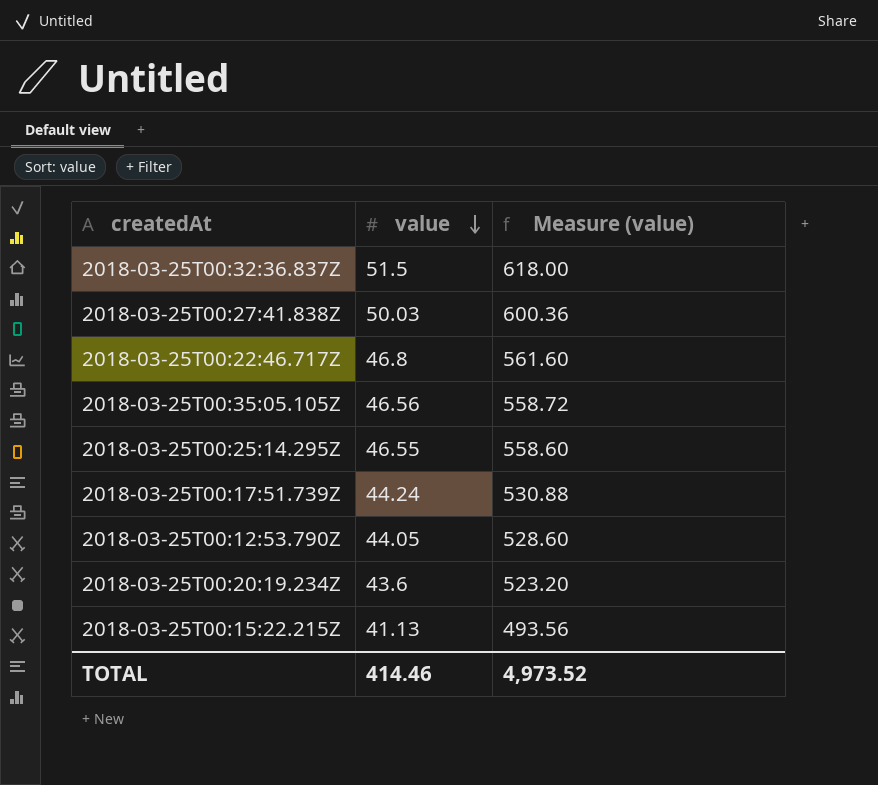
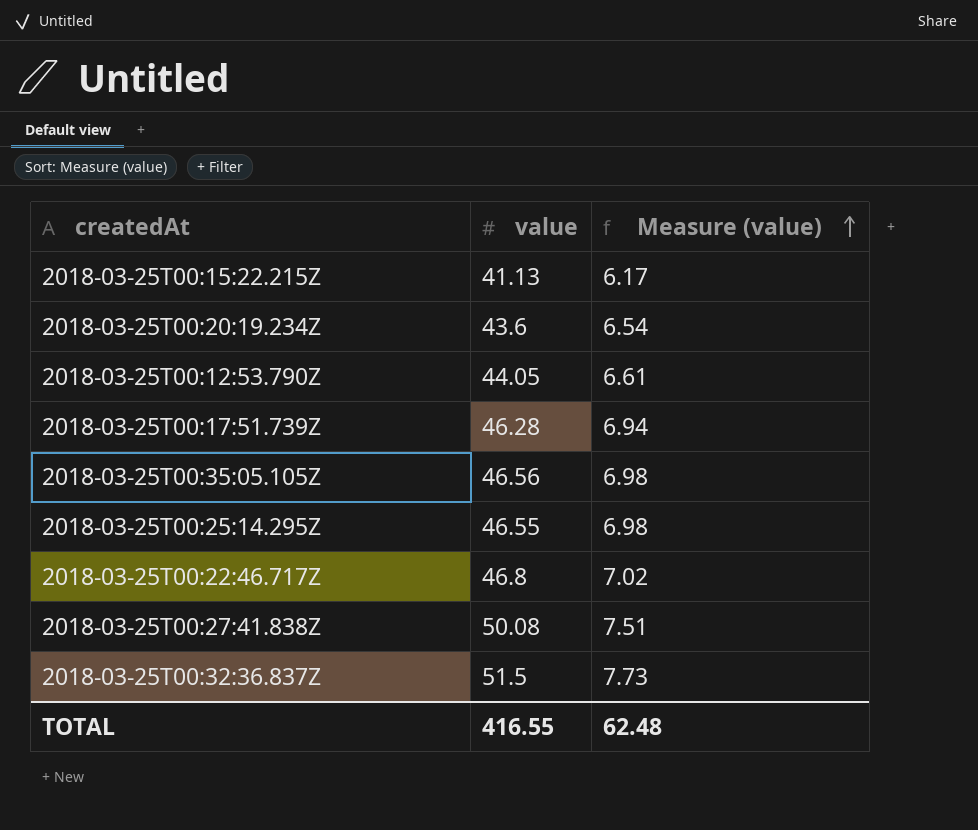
row order: value descending -> Measure (value) ascending
column Measure (value) | formula: [value] * 12 -> [value] * 0.15
2018-03-25T00:17:51.739Z | value: 44.24 -> 46.28
2018-03-25T00:27:41.838Z | value: 50.03 -> 50.08
TOTAL | value: 414.46 -> 416.55
TOTAL | Measure (value): 4,973.52 -> 62.48

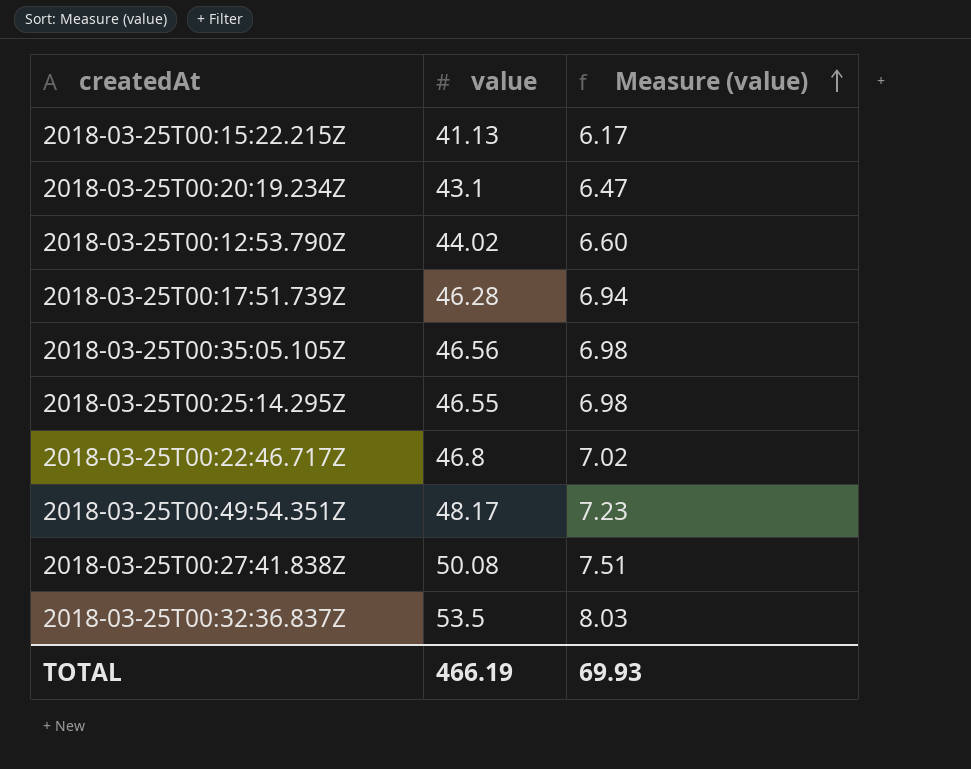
2018-03-25T00:20:19.234Z | value: 43.6 -> 43.1
2018-03-25T00:20:19.234Z | Measure (value): 6.54 -> 6.47
2018-03-25T00:12:53.790Z | value: 44.05 -> 44.02
2018-03-25T00:12:53.790Z | Measure (value): 6.61 -> 6.60
row 2018-03-25T00:49:54.351Z: none -> 48.17 | 7.23
2018-03-25T00:32:36.837Z | value: 51.5 -> 53.5
2018-03-25T00:32:36.837Z | Measure (value): 7.73 -> 8.03
TOTAL | value: 416.55 -> 466.19
TOTAL | Measure (value): 62.48 -> 69.93

